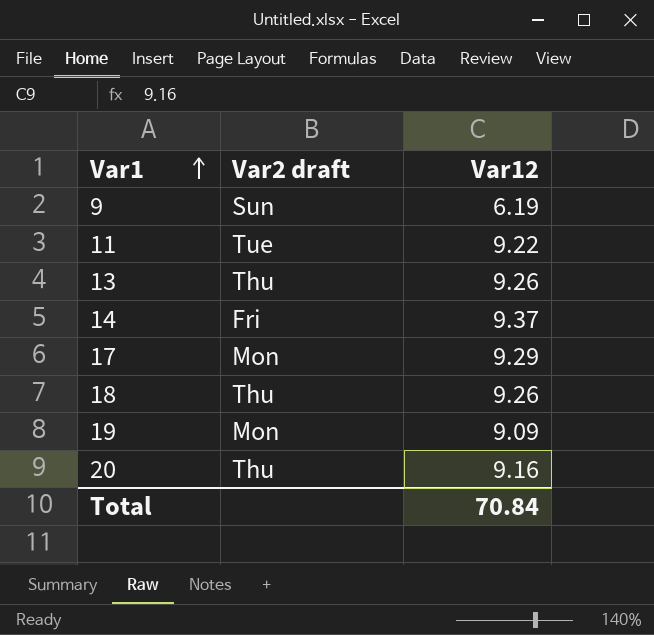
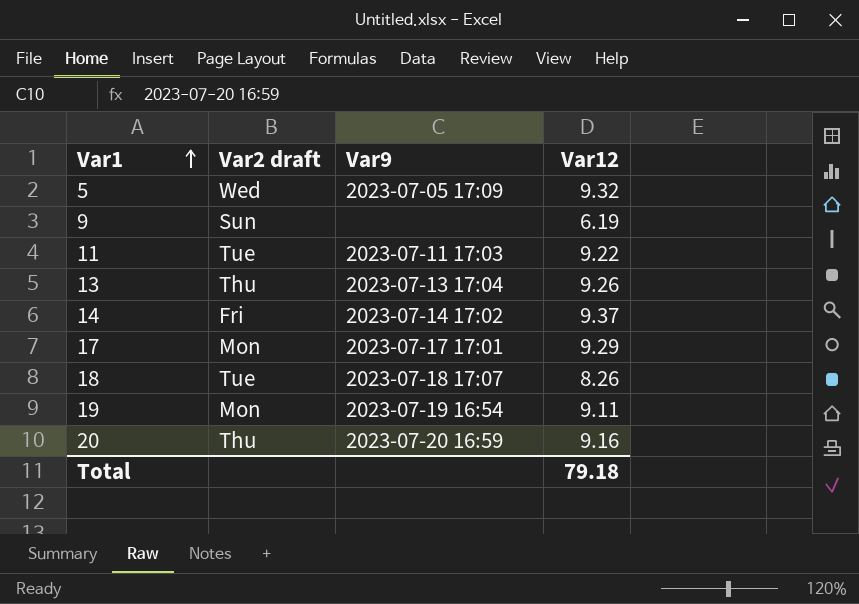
column Var9 | position: none -> 3
row 5: none -> Wed | 2023-07-05 17:09 | 9.32
18 | Var2 draft: Thu -> Tue
18 | Var12: 9.26 -> 8.26
19 | Var12: 9.09 -> 9.11
Total | Var12: 70.84 -> 79.18

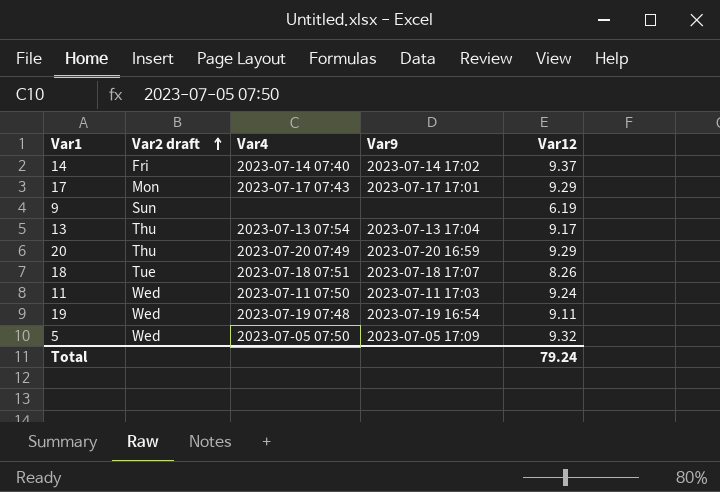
row order: Var1 ascending -> Var2 draft ascending
column Var4 | position: none -> 3
13 | Var12: 9.26 -> 9.17
20 | Var12: 9.16 -> 9.29
11 | Var2 draft: Tue -> Wed
11 | Var12: 9.22 -> 9.24
19 | Var2 draft: Mon -> Wed
Total | Var12: 79.18 -> 79.24

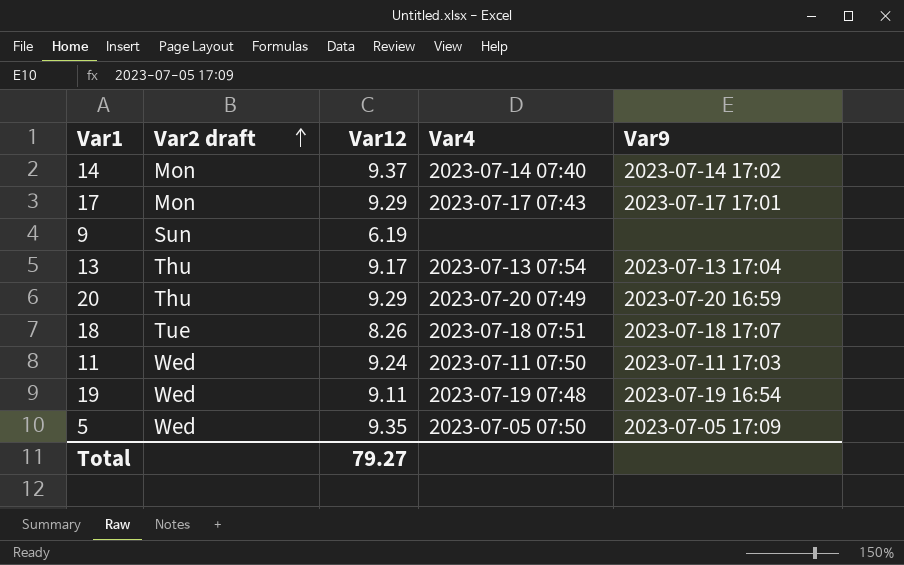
column Var12 | position: 5 -> 3
14 | Var2 draft: Fri -> Mon
5 | Var12: 9.32 -> 9.35
Total | Var12: 79.24 -> 79.27

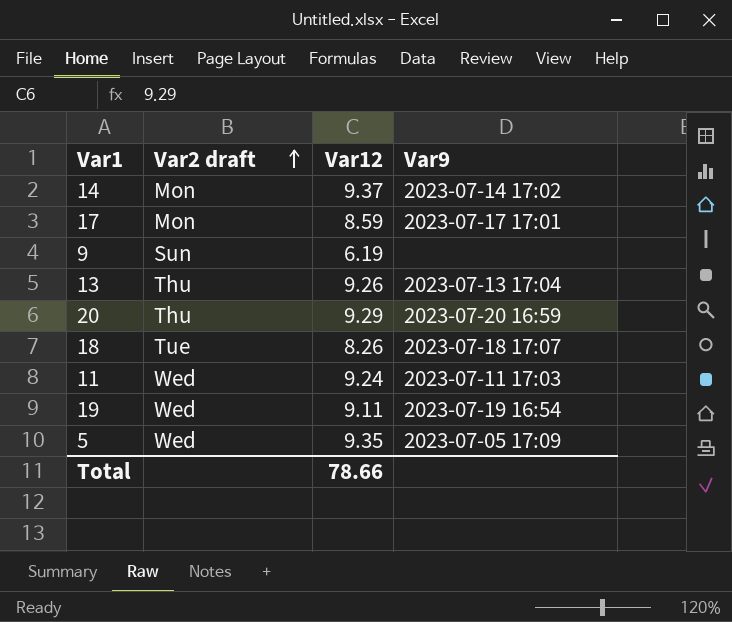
column Var4 | position: 4 -> none
17 | Var12: 9.29 -> 8.59
13 | Var12: 9.17 -> 9.26
Total | Var12: 79.27 -> 78.66

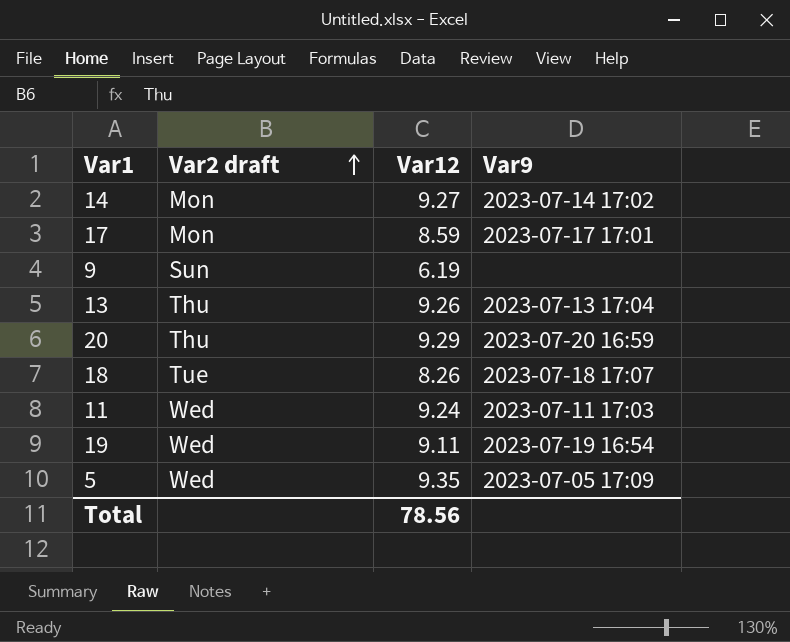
14 | Var12: 9.37 -> 9.27
Total | Var12: 78.66 -> 78.56

